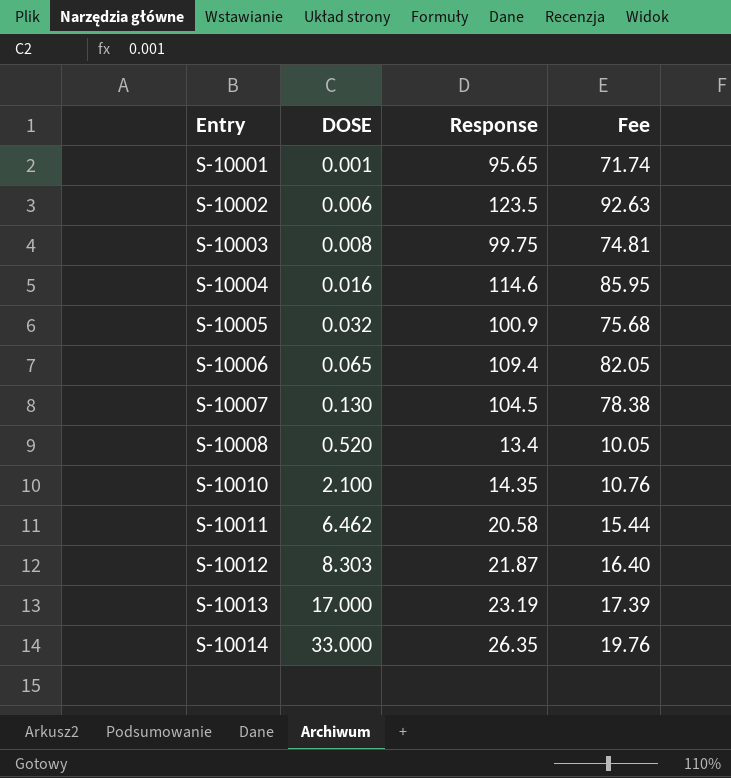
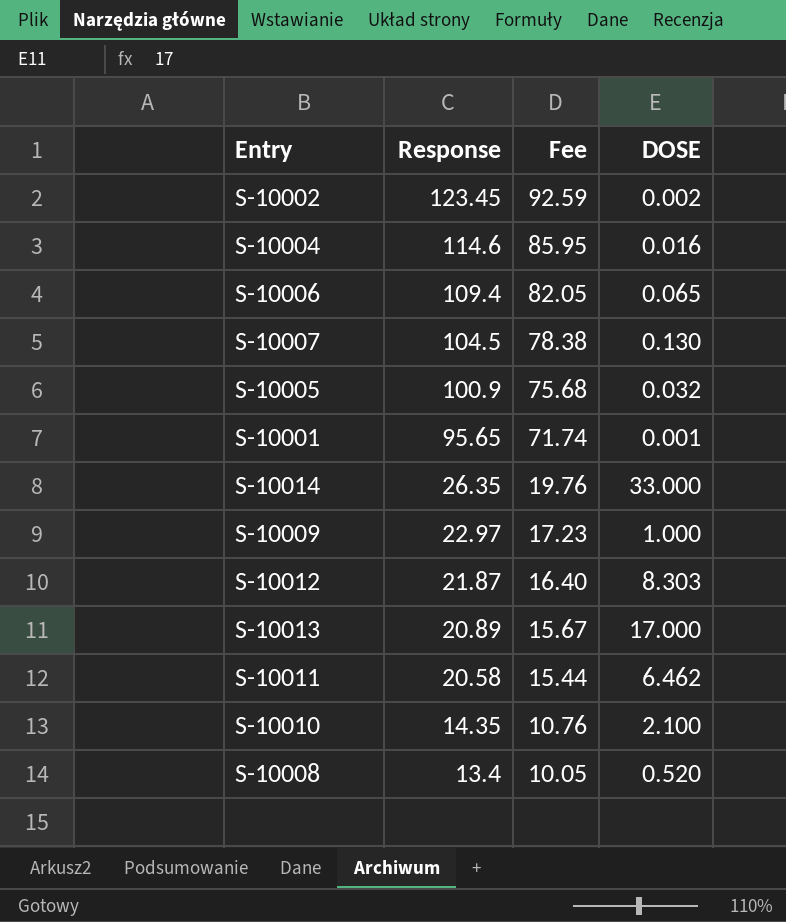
row order: Entry ascending -> Response descending
column DOSE | position: 2 -> 4
row S-10003: 0.008 | 99.75 | 74.81 -> none
S-10002 | Response: 123.5 -> 123.45
S-10002 | Fee: 92.63 -> 92.59
S-10002 | DOSE: 0.006 -> 0.002
row S-10009: none -> 22.97 | 17.23 | 1.000
S-10013 | Response: 23.19 -> 20.89
S-10013 | Fee: 17.39 -> 15.67

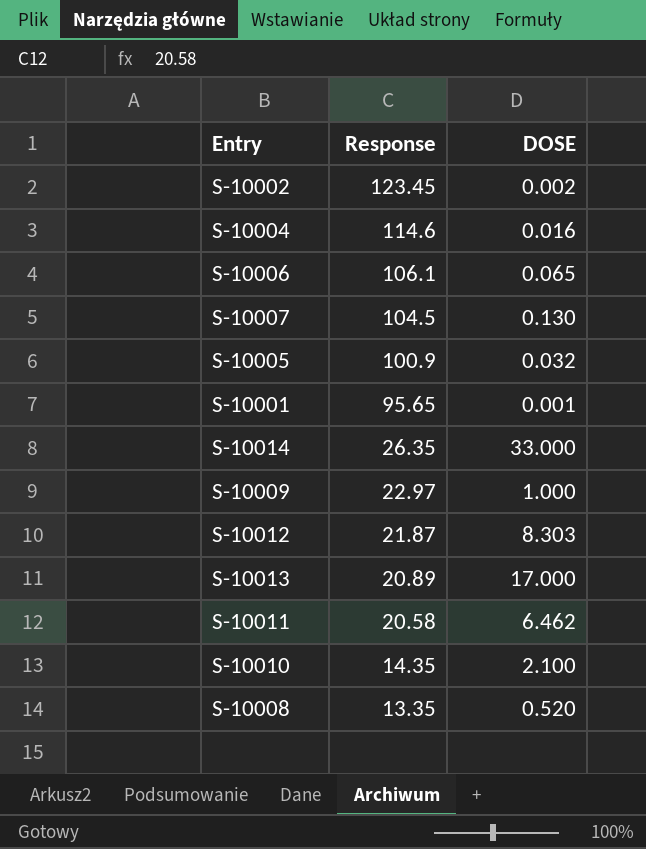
column Fee | formula: [Response] * 0.75 -> none
S-10006 | Response: 109.4 -> 106.1
S-10008 | Response: 13.4 -> 13.35

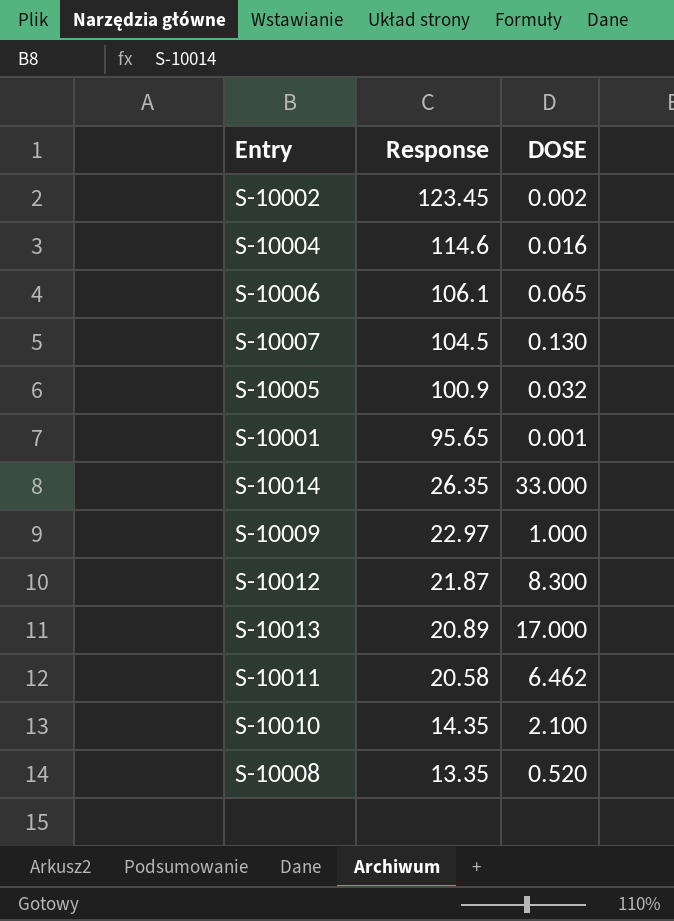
S-10012 | DOSE: 8.303 -> 8.300

